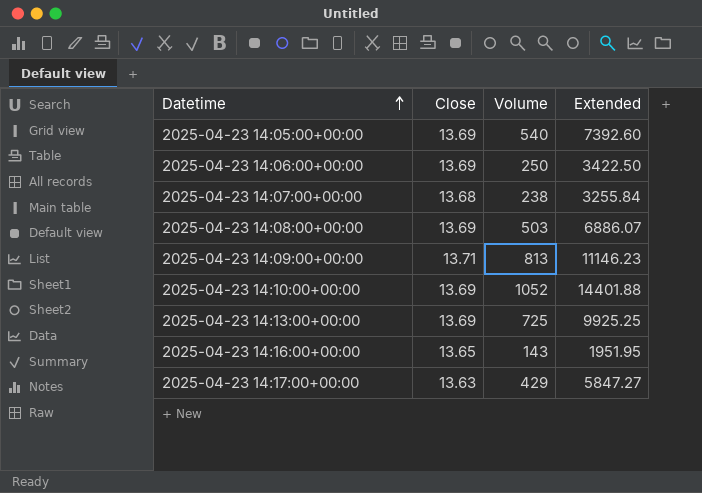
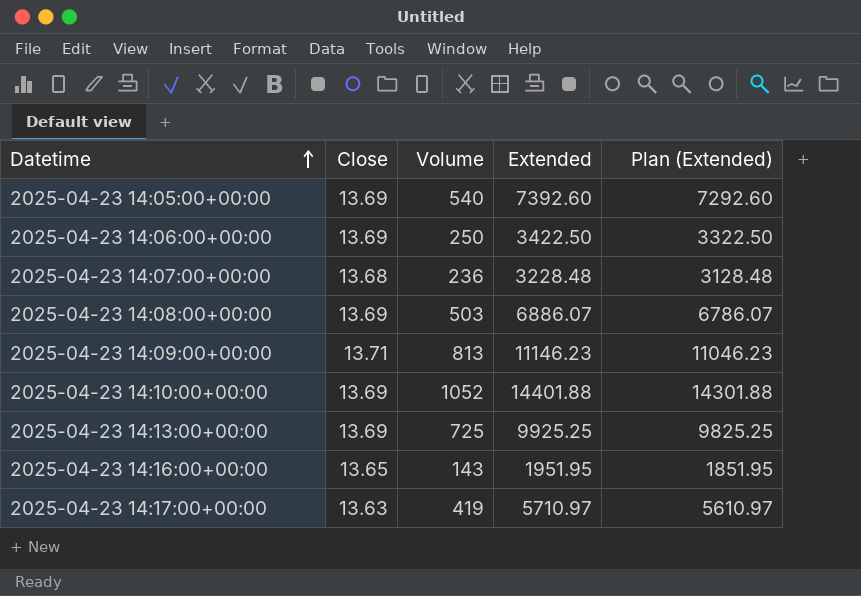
column Plan (Extended) | formula: none -> [Extended] - 100
2025-04-23 14:07:00+00:00 | Volume: 238 -> 236
2025-04-23 14:07:00+00:00 | Extended: 3255.84 -> 3228.48
2025-04-23 14:17:00+00:00 | Volume: 429 -> 419
2025-04-23 14:17:00+00:00 | Extended: 5847.27 -> 5710.97

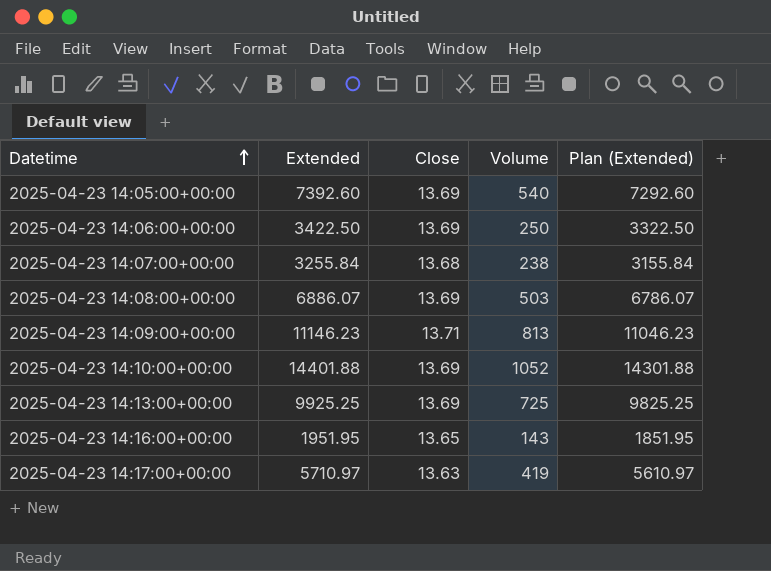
column Extended | position: 4 -> 2
2025-04-23 14:07:00+00:00 | Extended: 3228.48 -> 3255.84
2025-04-23 14:07:00+00:00 | Volume: 236 -> 238
2025-04-23 14:07:00+00:00 | Plan (Extended): 3128.48 -> 3155.84

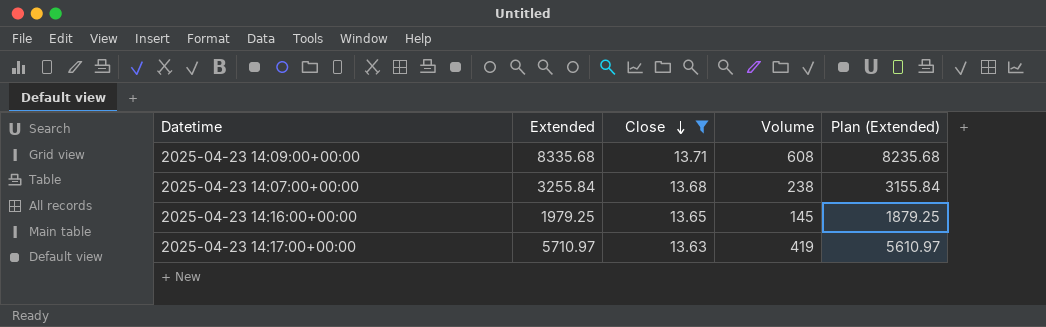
filter: none -> Close != 13.69
row order: Datetime ascending -> Close descending
2025-04-23 14:09:00+00:00 | Extended: 11146.23 -> 8335.68
2025-04-23 14:09:00+00:00 | Volume: 813 -> 608
2025-04-23 14:09:00+00:00 | Plan (Extended): 11046.23 -> 8235.68
2025-04-23 14:16:00+00:00 | Extended: 1951.95 -> 1979.25
2025-04-23 14:16:00+00:00 | Volume: 143 -> 145
2025-04-23 14:16:00+00:00 | Plan (Extended): 1851.95 -> 1879.25

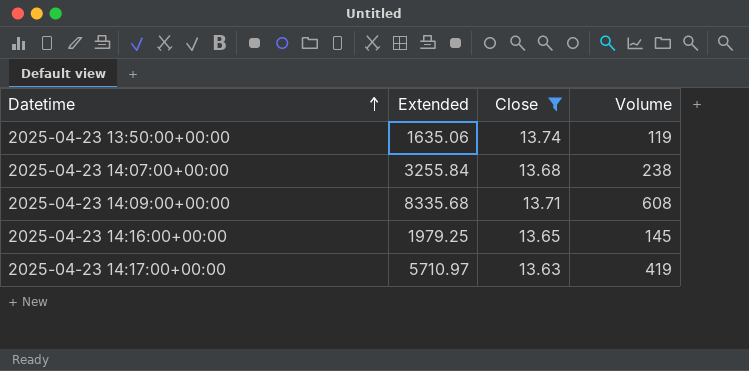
row order: Close descending -> Datetime ascending
column Plan (Extended) | formula: [Extended] - 100 -> none
row 2025-04-23 13:50:00+00:00: none -> 1635.06 | 13.74 | 119

